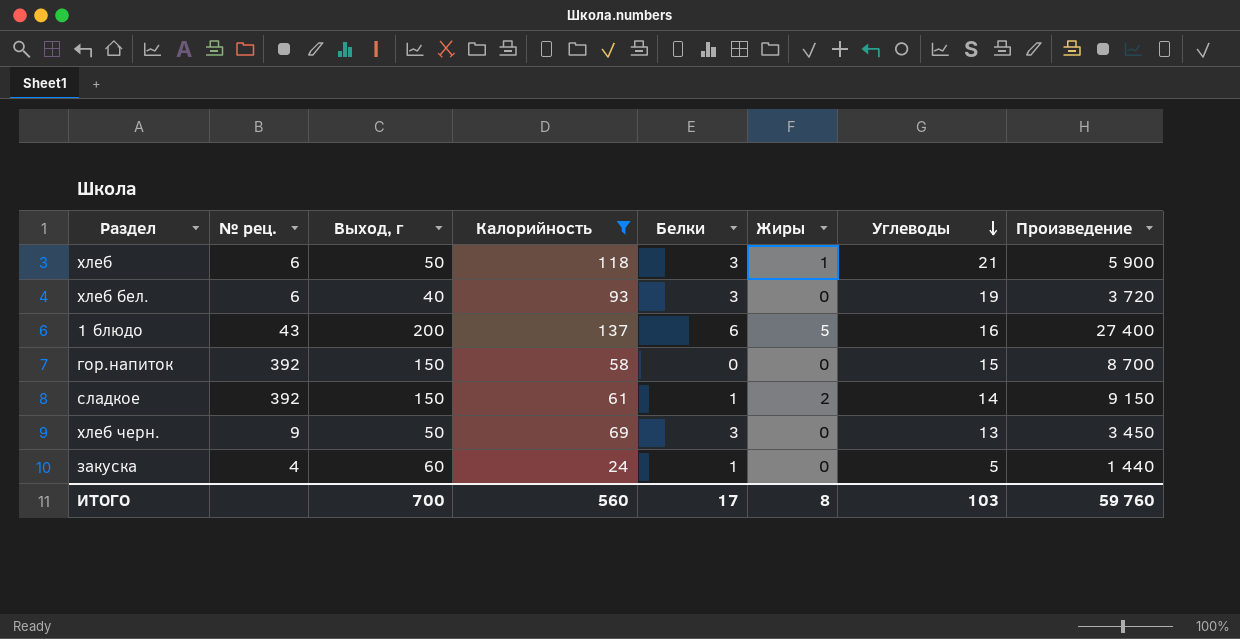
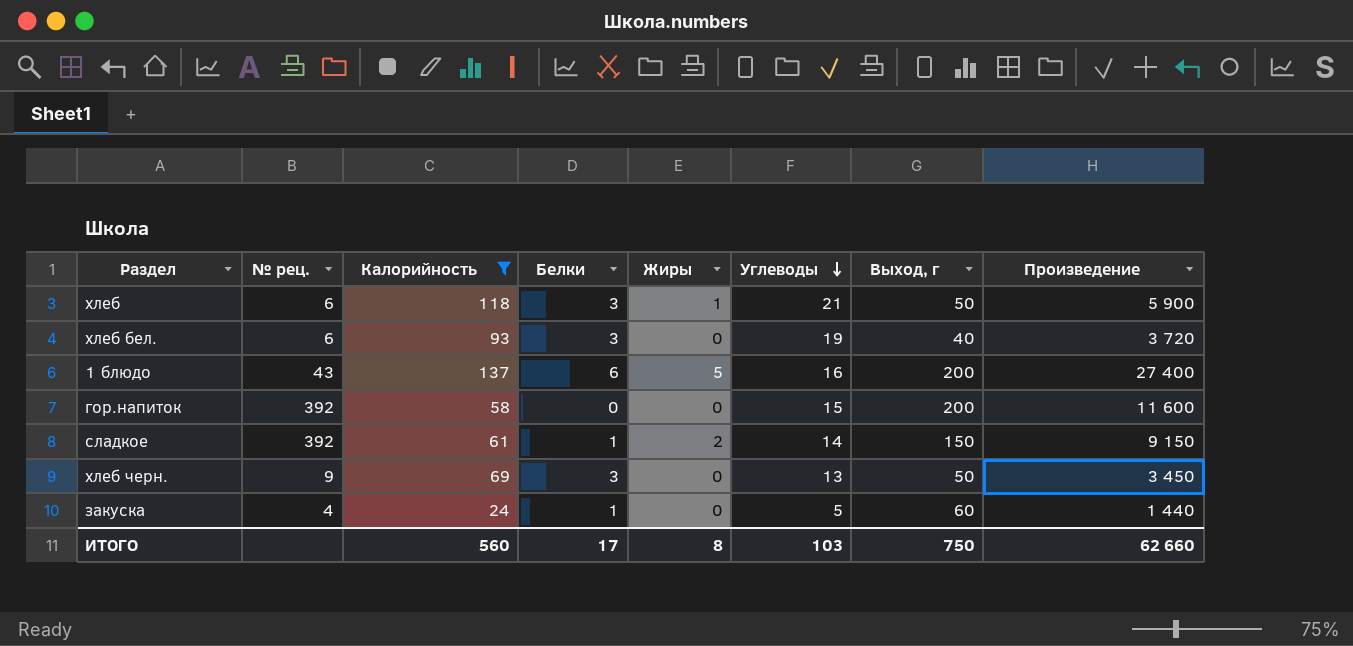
column Выход, г | position: 3 -> 7
гор.напиток | Выход, г: 150 -> 200
гор.напиток | Произведение: 8 700 -> 11 600
ИТОГО | Выход, г: 700 -> 750
ИТОГО | Произведение: 59 760 -> 62 660

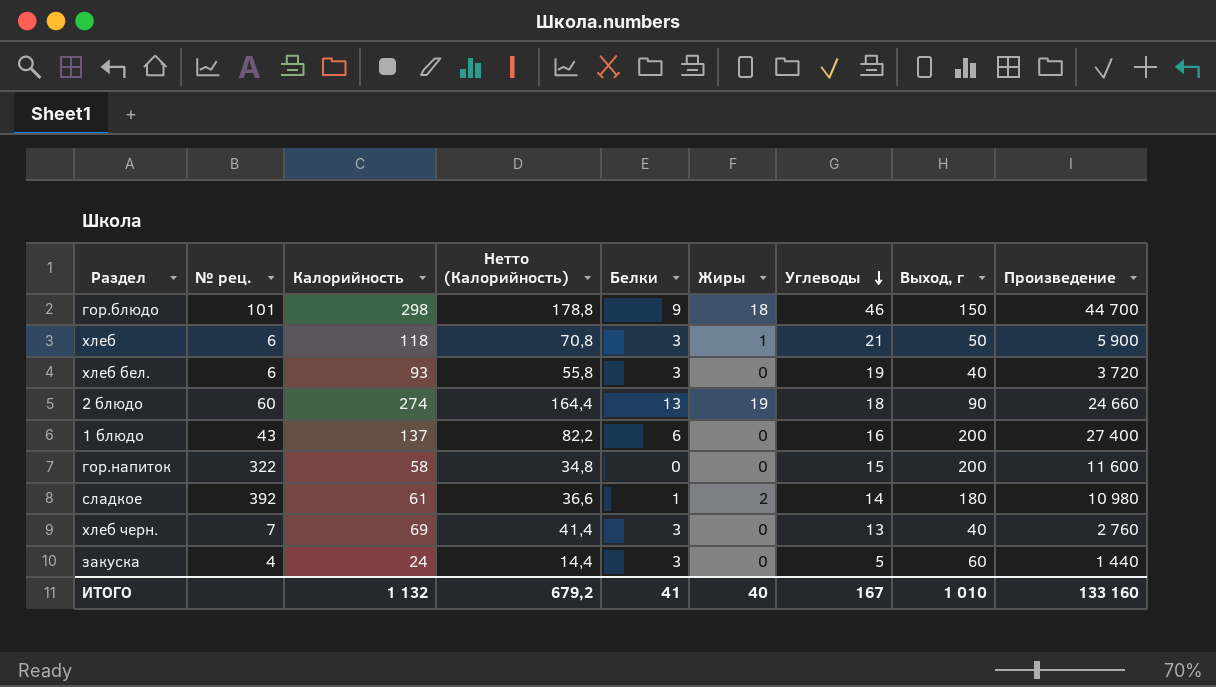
filter: Калорийность <= 137 -> none
column Нетто (Калорийность) | formula: none -> [Калорийность] * 0,6
1 блюдо | Жиры: 5 -> 0
гор.напиток | № рец.: 392 -> 322
сладкое | Выход, г: 150 -> 180
сладкое | Произведение: 9 150 -> 10 980
хлеб черн. | № рец.: 9 -> 7
хлеб черн. | Выход, г: 50 -> 40
хлеб черн. | Произведение: 3 450 -> 2 760
закуска | Белки: 1 -> 3
ИТОГО | Калорийность: 560 -> 1 132
ИТОГО | Белки: 17 -> 41
ИТОГО | Жиры: 8 -> 40
ИТОГО | Углеводы: 103 -> 167
ИТОГО | Выход, г: 750 -> 1 010
ИТОГО | Произведение: 62 660 -> 133 160

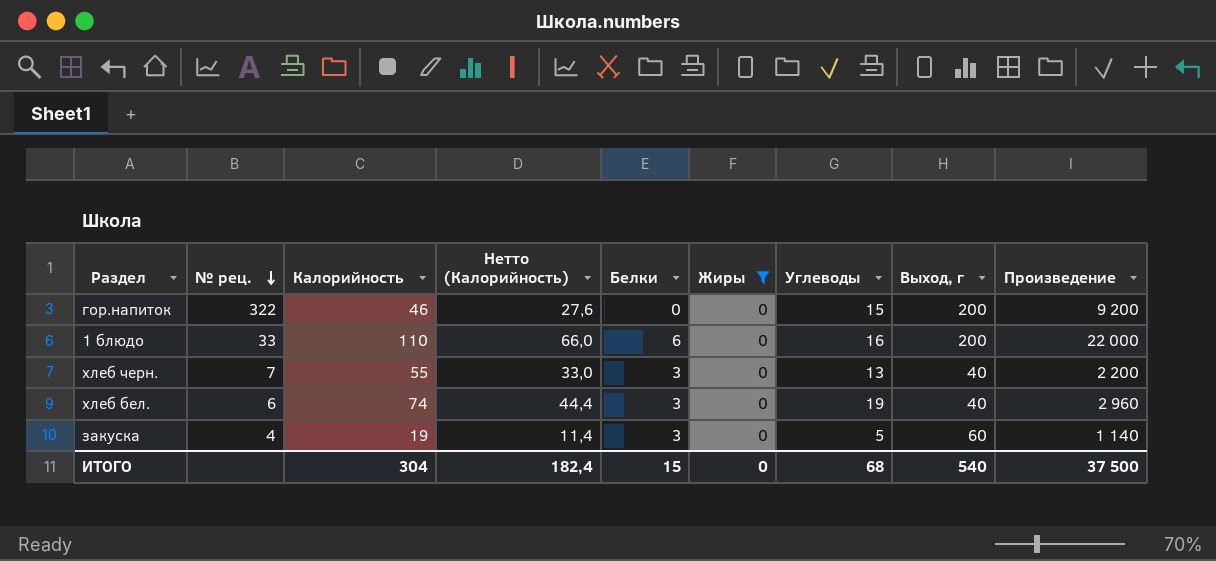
filter: none -> Жиры = 0
row order: Углеводы descending -> № рец. descending
гор.напиток | Калорийность: 58 -> 46
гор.напиток | Нетто (Калорийность): 34,8 -> 27,6
гор.напиток | Произведение: 11 600 -> 9 200
1 блюдо | № рец.: 43 -> 33
1 блюдо | Калорийность: 137 -> 110
1 блюдо | Нетто (Калорийность): 82,2 -> 66,0
1 блюдо | Произведение: 27 400 -> 22 000
хлеб черн. | Калорийность: 69 -> 55
хлеб черн. | Нетто (Калорийность): 41,4 -> 33,0
хлеб черн. | Произведение: 2 760 -> 2 200
хлеб бел. | Калорийность: 93 -> 74
хлеб бел. | Нетто (Калорийность): 55,8 -> 44,4
хлеб бел. | Произведение: 3 720 -> 2 960
закуска | Калорийность: 24 -> 19
закуска | Нетто (Калорийность): 14,4 -> 11,4
закуска | Произведение: 1 440 -> 1 140
ИТОГО | Калорийность: 1 132 -> 304
ИТОГО | Нетто (Калорийность): 679,2 -> 182,4
ИТОГО | Белки: 41 -> 15
ИТОГО | Жиры: 40 -> 0
ИТОГО | Углеводы: 167 -> 68
ИТОГО | Выход, г: 1 010 -> 540
ИТОГО | Произведение: 133 160 -> 37 500

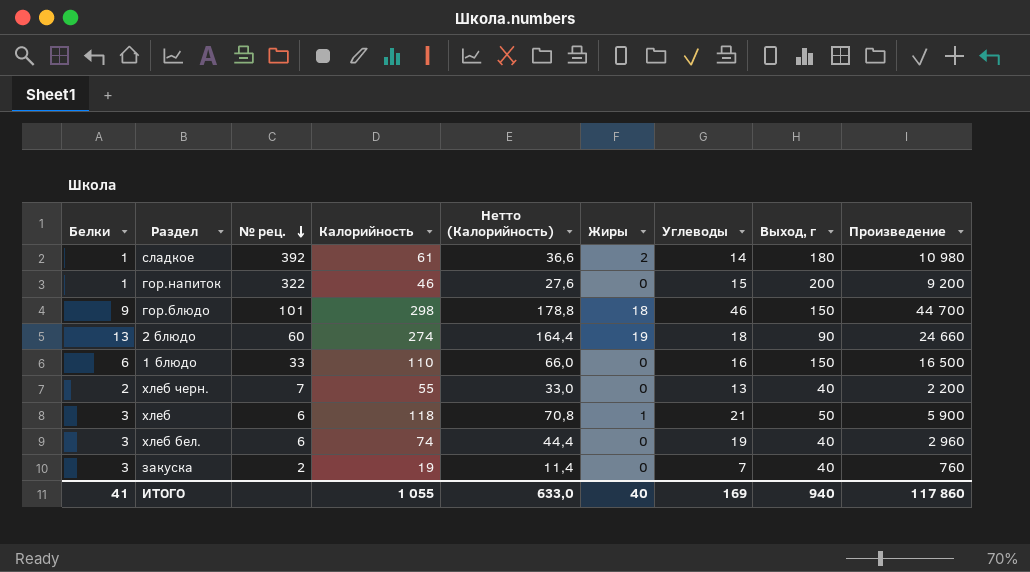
filter: Жиры = 0 -> none
column Белки | position: 5 -> 1
гор.напиток | Белки: 0 -> 1
1 блюдо | Выход, г: 200 -> 150
1 блюдо | Произведение: 22 000 -> 16 500
хлеб черн. | Белки: 3 -> 2
закуска | № рец.: 4 -> 2
закуска | Углеводы: 5 -> 7
закуска | Выход, г: 60 -> 40
закуска | Произведение: 1 140 -> 760
ИТОГО | Белки: 15 -> 41
ИТОГО | Калорийность: 304 -> 1 055
ИТОГО | Нетто (Калорийность): 182,4 -> 633,0
ИТОГО | Жиры: 0 -> 40
ИТОГО | Углеводы: 68 -> 169
ИТОГО | Выход, г: 540 -> 940
ИТОГО | Произведение: 37 500 -> 117 860

